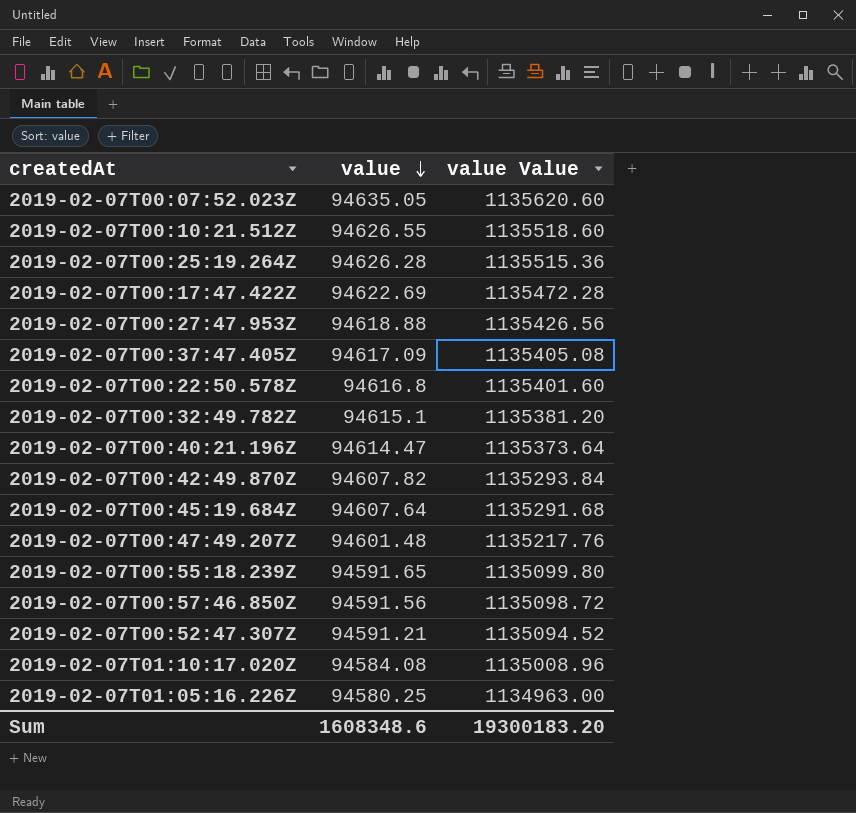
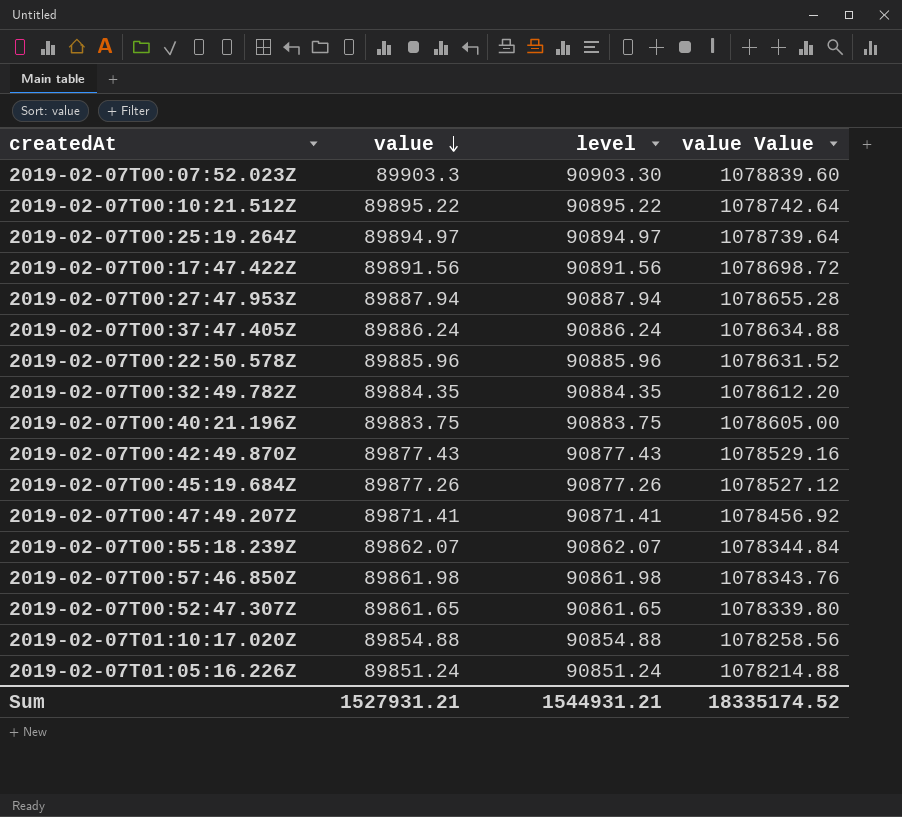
column level | formula: none -> [value] + 1000
2019-02-07T00:07:52.023Z | value: 94635.05 -> 89903.3
2019-02-07T00:07:52.023Z | value Value: 1135620.60 -> 1078839.60
2019-02-07T00:10:21.512Z | value: 94626.55 -> 89895.22
2019-02-07T00:10:21.512Z | value Value: 1135518.60 -> 1078742.64
2019-02-07T00:25:19.264Z | value: 94626.28 -> 89894.97
2019-02-07T00:25:19.264Z | value Value: 1135515.36 -> 1078739.64
2019-02-07T00:17:47.422Z | value: 94622.69 -> 89891.56
2019-02-07T00:17:47.422Z | value Value: 1135472.28 -> 1078698.72
2019-02-07T00:27:47.953Z | value: 94618.88 -> 89887.94
2019-02-07T00:27:47.953Z | value Value: 1135426.56 -> 1078655.28
2019-02-07T00:37:47.405Z | value: 94617.09 -> 89886.24
2019-02-07T00:37:47.405Z | value Value: 1135405.08 -> 1078634.88
2019-02-07T00:22:50.578Z | value: 94616.8 -> 89885.96
2019-02-07T00:22:50.578Z | value Value: 1135401.60 -> 1078631.52
2019-02-07T00:32:49.782Z | value: 94615.1 -> 89884.35
2019-02-07T00:32:49.782Z | value Value: 1135381.20 -> 1078612.20
2019-02-07T00:40:21.196Z | value: 94614.47 -> 89883.75
2019-02-07T00:40:21.196Z | value Value: 1135373.64 -> 1078605.00
2019-02-07T00:42:49.870Z | value: 94607.82 -> 89877.43
2019-02-07T00:42:49.870Z | value Value: 1135293.84 -> 1078529.16
2019-02-07T00:45:19.684Z | value: 94607.64 -> 89877.26
2019-02-07T00:45:19.684Z | value Value: 1135291.68 -> 1078527.12
2019-02-07T00:47:49.207Z | value: 94601.48 -> 89871.41
2019-02-07T00:47:49.207Z | value Value: 1135217.76 -> 1078456.92
2019-02-07T00:55:18.239Z | value: 94591.65 -> 89862.07
2019-02-07T00:55:18.239Z | value Value: 1135099.80 -> 1078344.84
2019-02-07T00:57:46.850Z | value: 94591.56 -> 89861.98
2019-02-07T00:57:46.850Z | value Value: 1135098.72 -> 1078343.76
2019-02-07T00:52:47.307Z | value: 94591.21 -> 89861.65
2019-02-07T00:52:47.307Z | value Value: 1135094.52 -> 1078339.80
2019-02-07T01:10:17.020Z | value: 94584.08 -> 89854.88
2019-02-07T01:10:17.020Z | value Value: 1135008.96 -> 1078258.56
2019-02-07T01:05:16.226Z | value: 94580.25 -> 89851.24
2019-02-07T01:05:16.226Z | value Value: 1134963.00 -> 1078214.88
Sum | value: 1608348.6 -> 1527931.21
Sum | value Value: 19300183.20 -> 18335174.52

